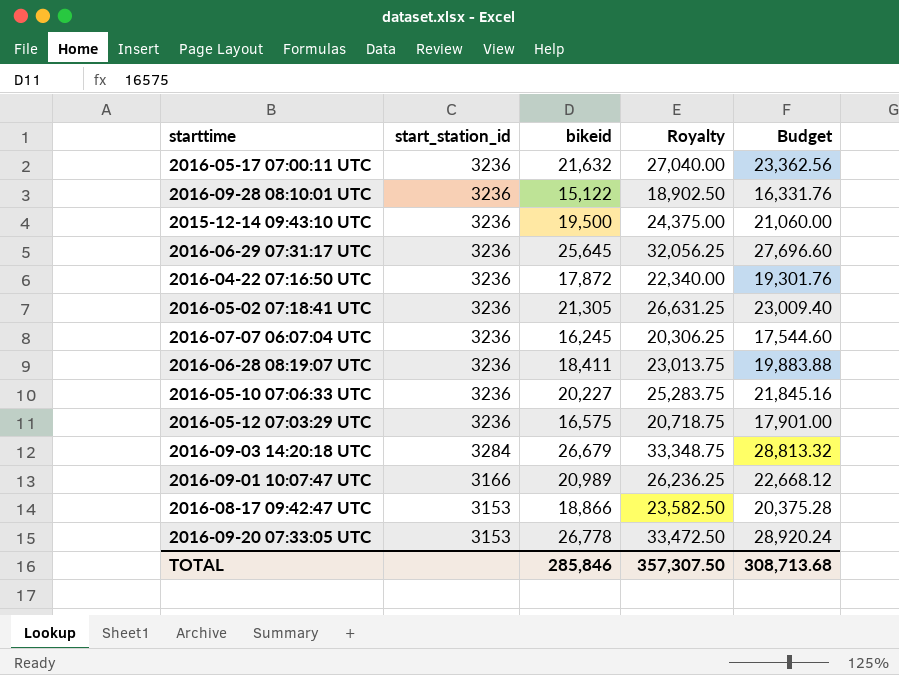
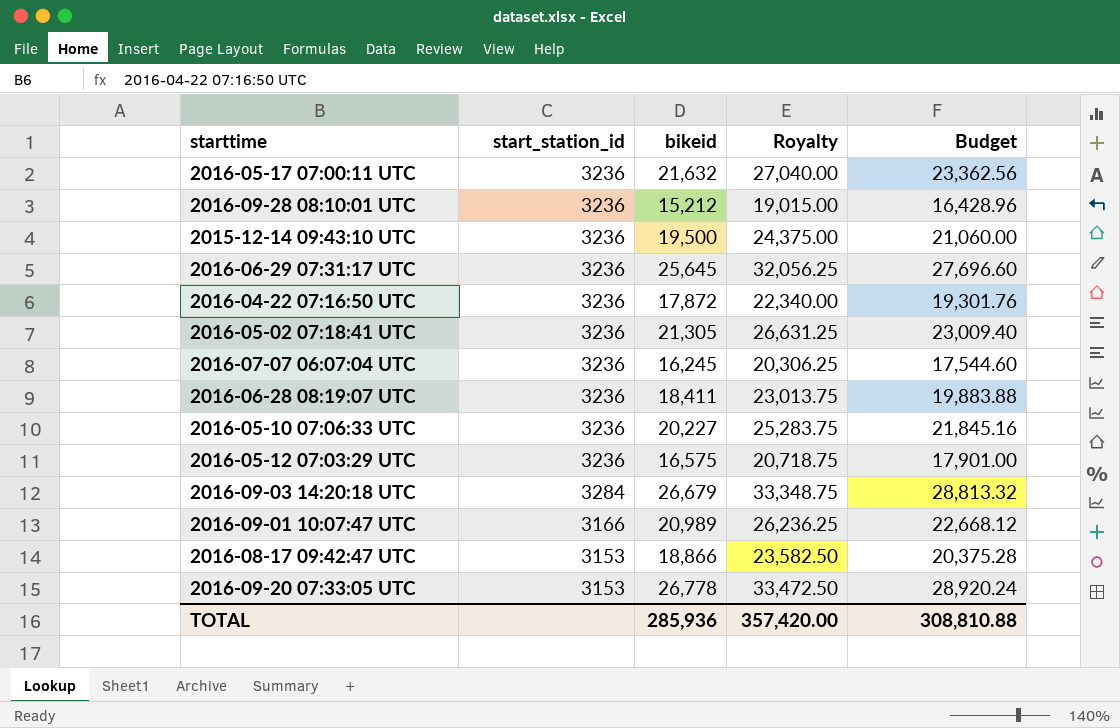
2016-09-28 08:10:01 UTC | bikeid: 15,122 -> 15,212
2016-09-28 08:10:01 UTC | Royalty: 18,902.50 -> 19,015.00
2016-09-28 08:10:01 UTC | Budget: 16,331.76 -> 16,428.96
TOTAL | bikeid: 285,846 -> 285,936
TOTAL | Royalty: 357,307.50 -> 357,420.00
TOTAL | Budget: 308,713.68 -> 308,810.88

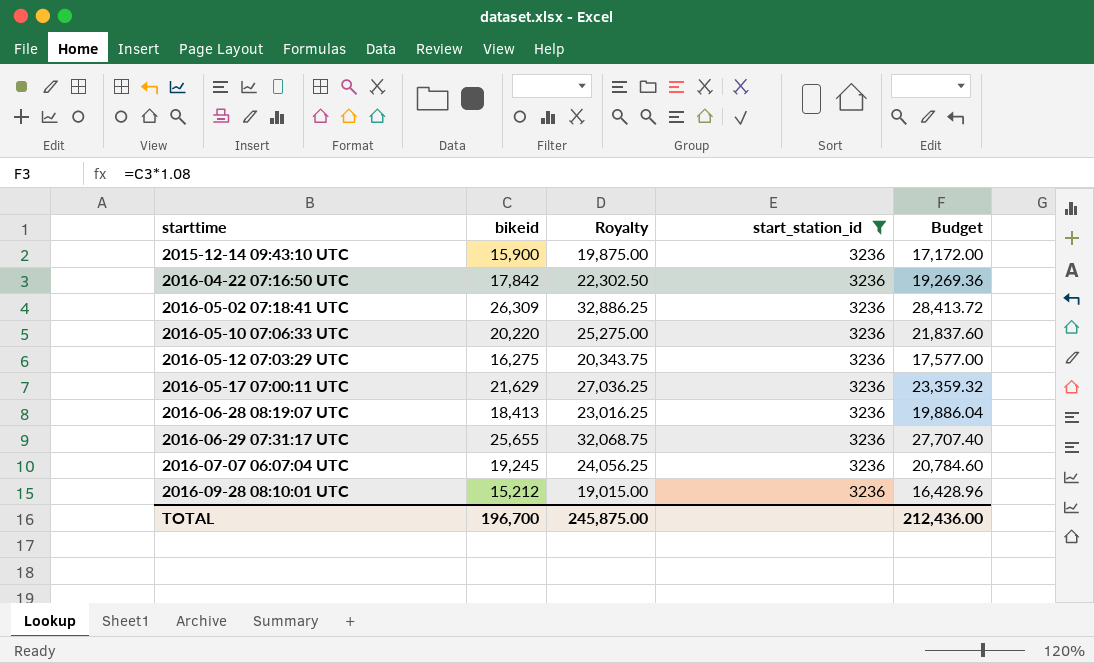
filter: none -> start_station_id = 3236
row order: none -> starttime ascending
column start_station_id | position: 2 -> 4
2015-12-14 09:43:10 UTC | bikeid: 19,500 -> 15,900
2015-12-14 09:43:10 UTC | Royalty: 24,375.00 -> 19,875.00
2015-12-14 09:43:10 UTC | Budget: 21,060.00 -> 17,172.00
2016-04-22 07:16:50 UTC | bikeid: 17,872 -> 17,842
2016-04-22 07:16:50 UTC | Royalty: 22,340.00 -> 22,302.50
2016-04-22 07:16:50 UTC | Budget: 19,301.76 -> 19,269.36
2016-05-02 07:18:41 UTC | bikeid: 21,305 -> 26,309
2016-05-02 07:18:41 UTC | Royalty: 26,631.25 -> 32,886.25
2016-05-02 07:18:41 UTC | Budget: 23,009.40 -> 28,413.72
2016-05-10 07:06:33 UTC | bikeid: 20,227 -> 20,220
2016-05-10 07:06:33 UTC | Royalty: 25,283.75 -> 25,275.00
2016-05-10 07:06:33 UTC | Budget: 21,845.16 -> 21,837.60
2016-05-12 07:03:29 UTC | bikeid: 16,575 -> 16,275
2016-05-12 07:03:29 UTC | Royalty: 20,718.75 -> 20,343.75
2016-05-12 07:03:29 UTC | Budget: 17,901.00 -> 17,577.00
2016-05-17 07:00:11 UTC | bikeid: 21,632 -> 21,629
2016-05-17 07:00:11 UTC | Royalty: 27,040.00 -> 27,036.25
2016-05-17 07:00:11 UTC | Budget: 23,362.56 -> 23,359.32
2016-06-28 08:19:07 UTC | bikeid: 18,411 -> 18,413
2016-06-28 08:19:07 UTC | Royalty: 23,013.75 -> 23,016.25
2016-06-28 08:19:07 UTC | Budget: 19,883.88 -> 19,886.04
2016-06-29 07:31:17 UTC | bikeid: 25,645 -> 25,655
2016-06-29 07:31:17 UTC | Royalty: 32,056.25 -> 32,068.75
2016-06-29 07:31:17 UTC | Budget: 27,696.60 -> 27,707.40
2016-07-07 06:07:04 UTC | bikeid: 16,245 -> 19,245
2016-07-07 06:07:04 UTC | Royalty: 20,306.25 -> 24,056.25
2016-07-07 06:07:04 UTC | Budget: 17,544.60 -> 20,784.60
TOTAL | bikeid: 285,936 -> 196,700
TOTAL | Royalty: 357,420.00 -> 245,875.00
TOTAL | Budget: 308,810.88 -> 212,436.00

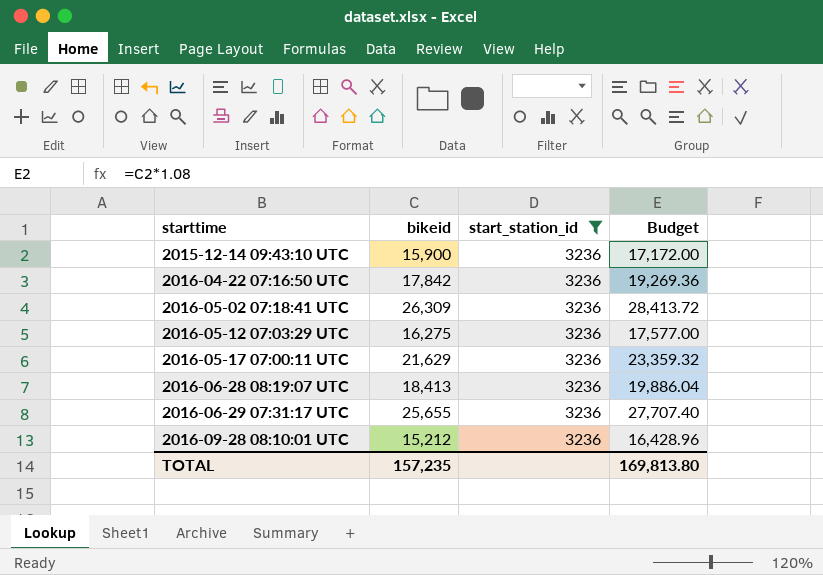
column Royalty | formula: [bikeid] * 1.25 -> none
row 2016-05-10 07:06:33 UTC: 20,220 | 25,275.00 | 3236 | 21,837.60 -> none
row 2016-07-07 06:07:04 UTC: 19,245 | 24,056.25 | 3236 | 20,784.60 -> none
TOTAL | bikeid: 196,700 -> 157,235
TOTAL | Budget: 212,436.00 -> 169,813.80

